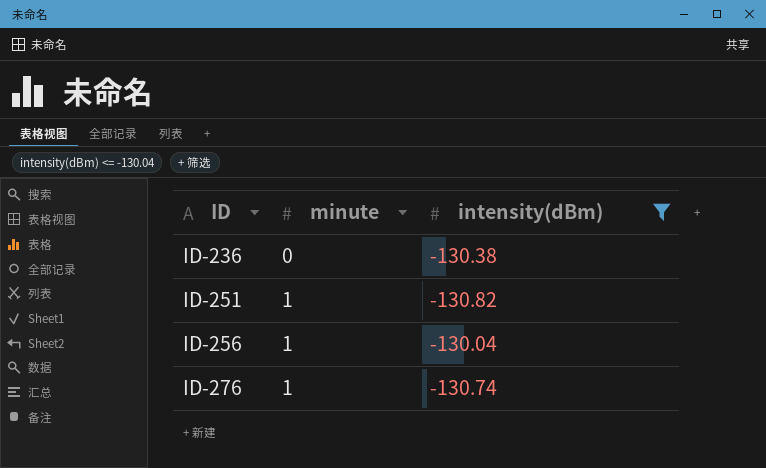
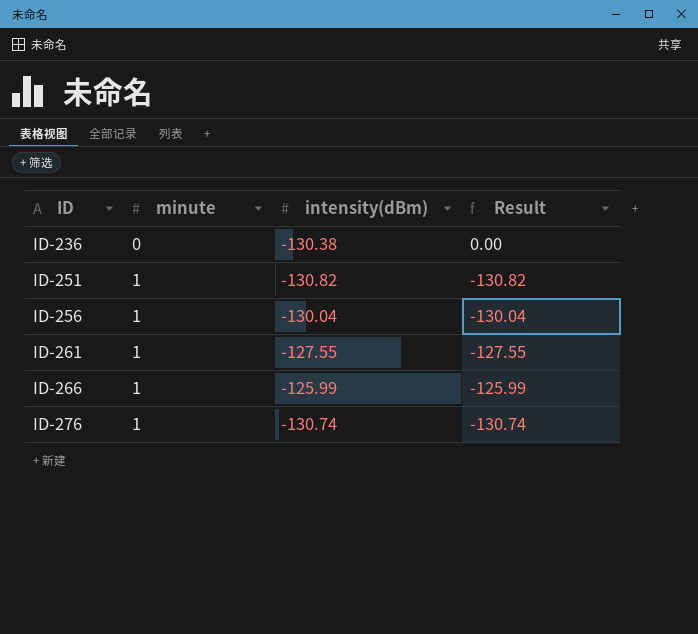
filter: intensity(dBm) <= -130.04 -> none
column Result | formula: none -> [minute] * [intensity(dBm)]

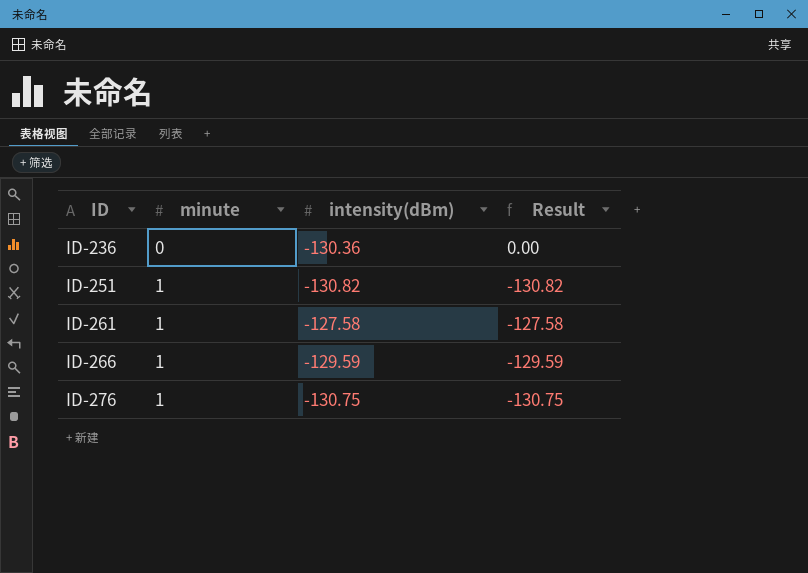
row ID-256: 1 | -130.04 | -130.04 -> none
ID-236 | intensity(dBm): -130.38 -> -130.36
ID-261 | intensity(dBm): -127.55 -> -127.58
ID-261 | Result: -127.55 -> -127.58
ID-266 | intensity(dBm): -125.99 -> -129.59
ID-266 | Result: -125.99 -> -129.59
ID-276 | intensity(dBm): -130.74 -> -130.75
ID-276 | Result: -130.74 -> -130.75

